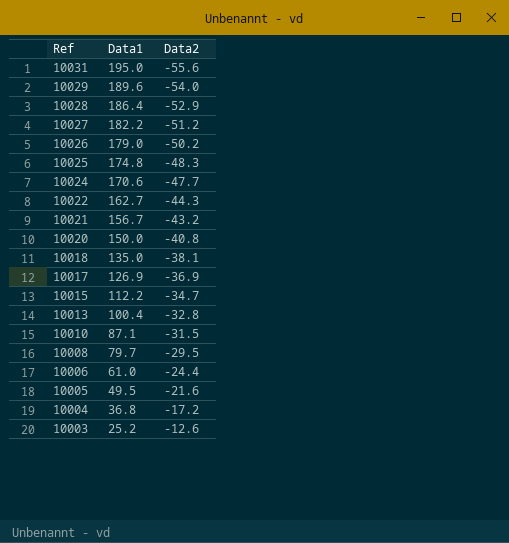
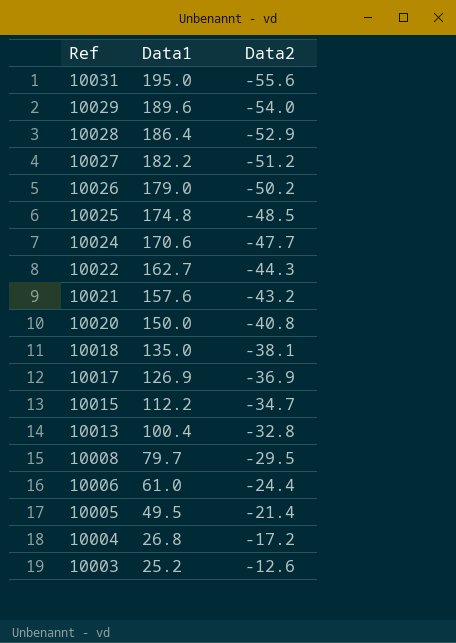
row 10010: 87.1 | -31.5 -> none
10025 | Data2: -48.3 -> -48.5
10021 | Data1: 156.7 -> 157.6
10005 | Data2: -21.6 -> -21.4
10004 | Data1: 36.8 -> 26.8

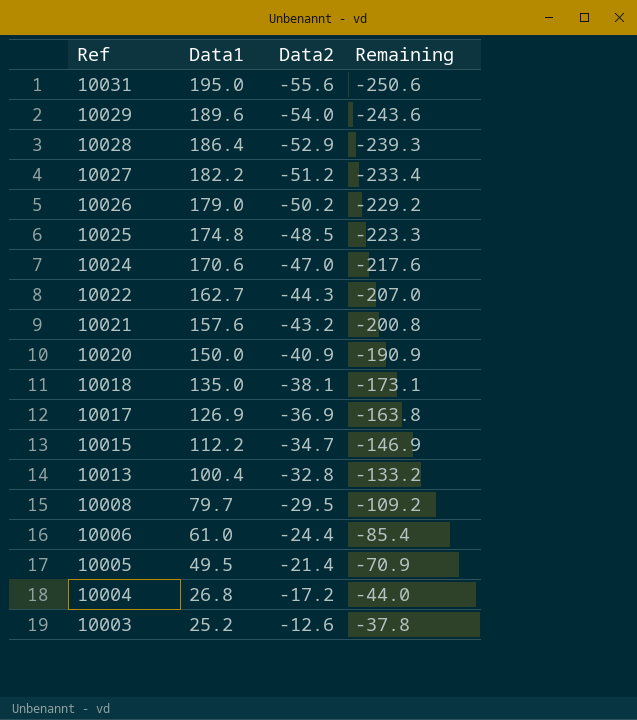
column Remaining | formula: none -> [Data2] - [Data1]
10024 | Data2: -47.7 -> -47.0
10020 | Data2: -40.8 -> -40.9

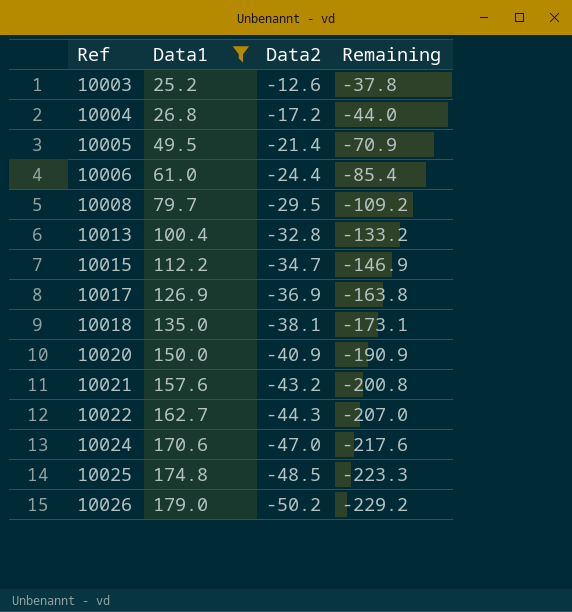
filter: none -> Data1 <= 179.0
row order: Ref descending -> Ref ascending

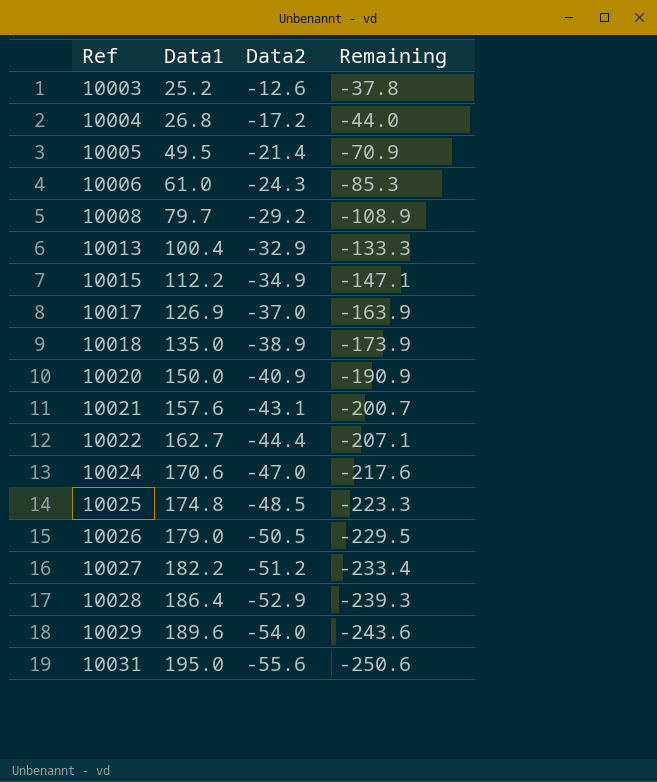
filter: Data1 <= 179.0 -> none
10006 | Data2: -24.4 -> -24.3
10006 | Remaining: -85.4 -> -85.3
10008 | Data2: -29.5 -> -29.2
10008 | Remaining: -109.2 -> -108.9
10013 | Data2: -32.8 -> -32.9
10013 | Remaining: -133.2 -> -133.3
10015 | Data2: -34.7 -> -34.9
10015 | Remaining: -146.9 -> -147.1
10017 | Data2: -36.9 -> -37.0
10017 | Remaining: -163.8 -> -163.9
10018 | Data2: -38.1 -> -38.9
10018 | Remaining: -173.1 -> -173.9
10021 | Data2: -43.2 -> -43.1
10021 | Remaining: -200.8 -> -200.7
10022 | Data2: -44.3 -> -44.4
10022 | Remaining: -207.0 -> -207.1
10026 | Data2: -50.2 -> -50.5
10026 | Remaining: -229.2 -> -229.5

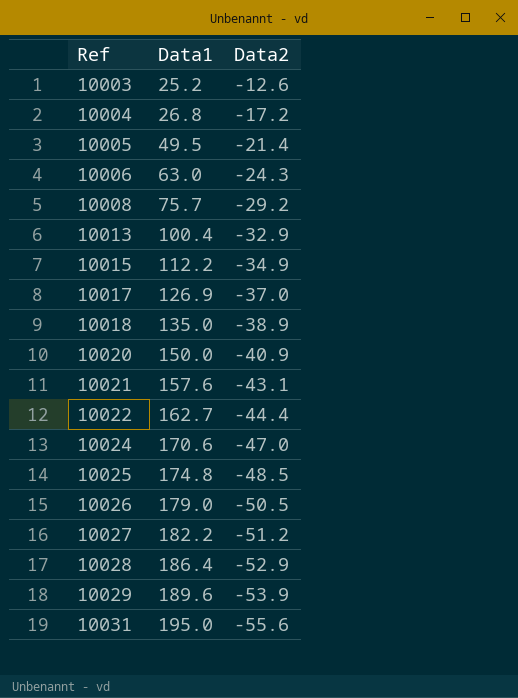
column Remaining | formula: [Data2] - [Data1] -> none
10006 | Data1: 61.0 -> 63.0
10008 | Data1: 79.7 -> 75.7
10029 | Data2: -54.0 -> -53.9

